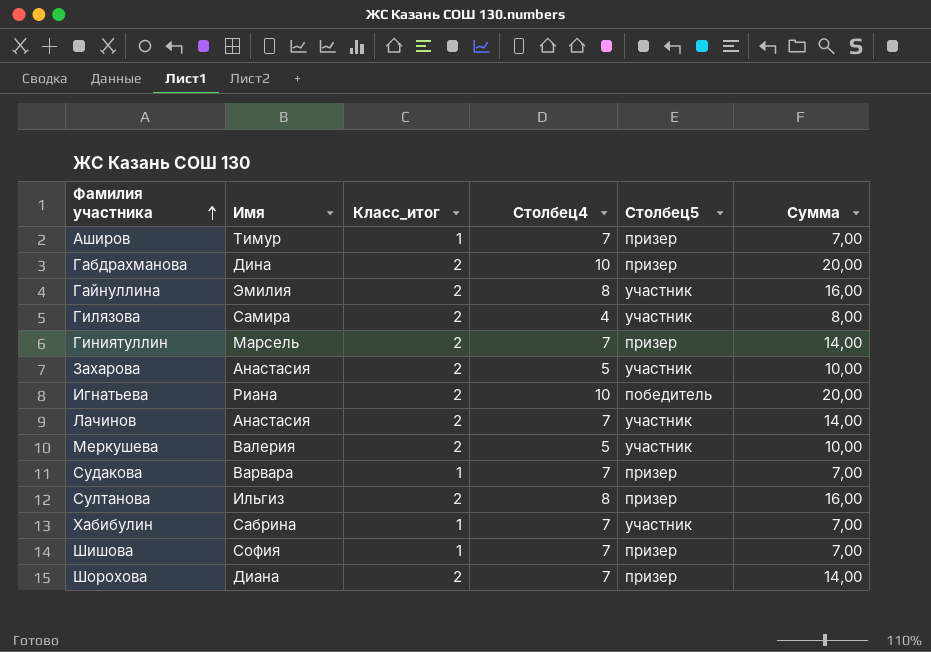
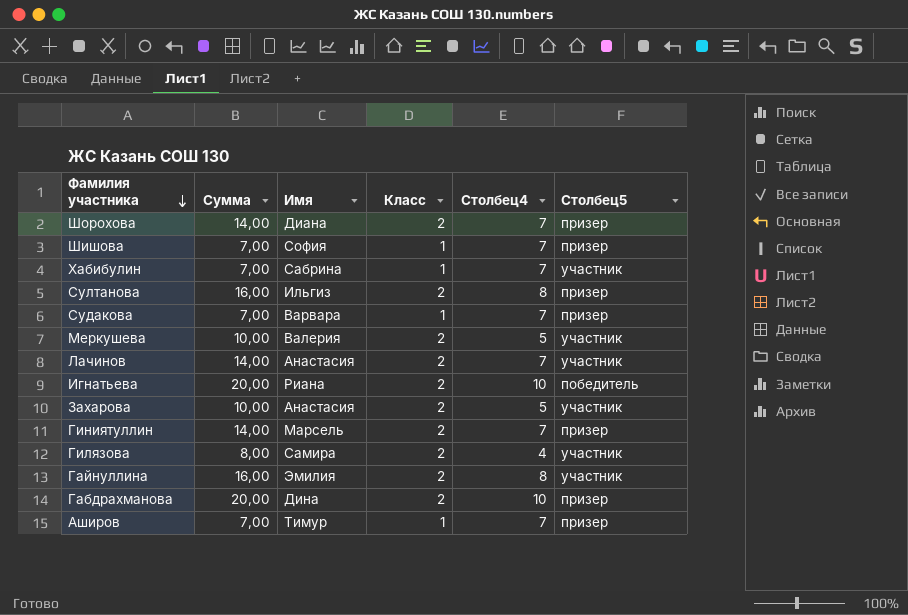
row order: Фамилия участника ascending -> Фамилия участника descending
column Сумма | position: 6 -> 2
column name: Класс_итог -> Класс

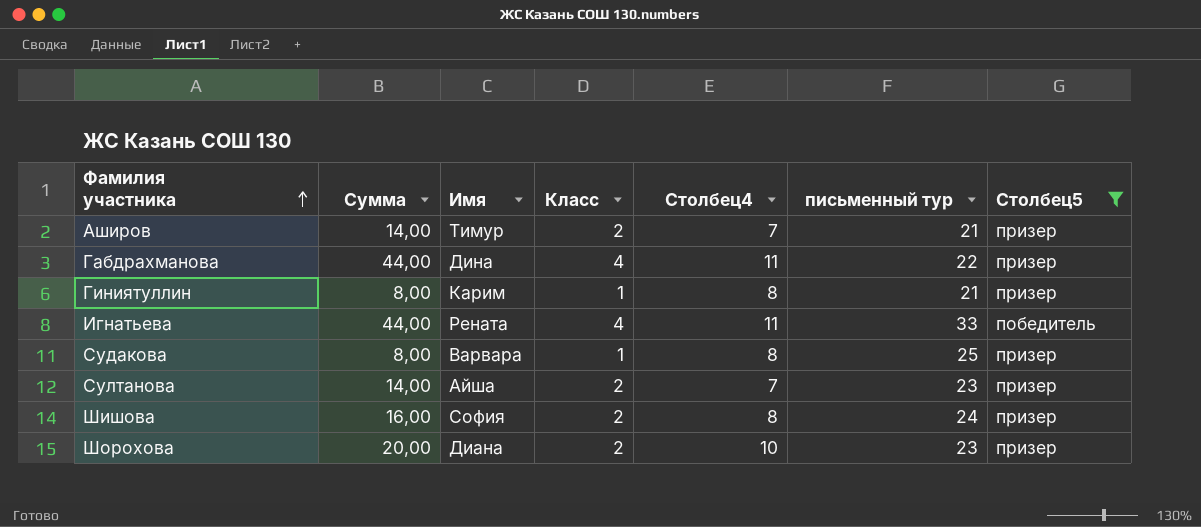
filter: none -> Столбец5 != участник
row order: Фамилия участника descending -> Фамилия участника ascending
column письменный тур | position: none -> 6
Аширов | Сумма: 7,00 -> 14,00
Аширов | Класс: 1 -> 2
Габдрахманова | Сумма: 20,00 -> 44,00
Габдрахманова | Класс: 2 -> 4
Габдрахманова | Столбец4: 10 -> 11
Гиниятуллин | Сумма: 14,00 -> 8,00
Гиниятуллин | Имя: Марсель -> Карим
Гиниятуллин | Класс: 2 -> 1
Гиниятуллин | Столбец4: 7 -> 8
Игнатьева | Сумма: 20,00 -> 44,00
Игнатьева | Имя: Риана -> Рената
Игнатьева | Класс: 2 -> 4
Игнатьева | Столбец4: 10 -> 11
Судакова | Сумма: 7,00 -> 8,00
Судакова | Столбец4: 7 -> 8
Султанова | Сумма: 16,00 -> 14,00
Султанова | Имя: Ильгиз -> Айша
Султанова | Столбец4: 8 -> 7
Шишова | Сумма: 7,00 -> 16,00
Шишова | Класс: 1 -> 2
Шишова | Столбец4: 7 -> 8
Шорохова | Сумма: 14,00 -> 20,00
Шорохова | Столбец4: 7 -> 10

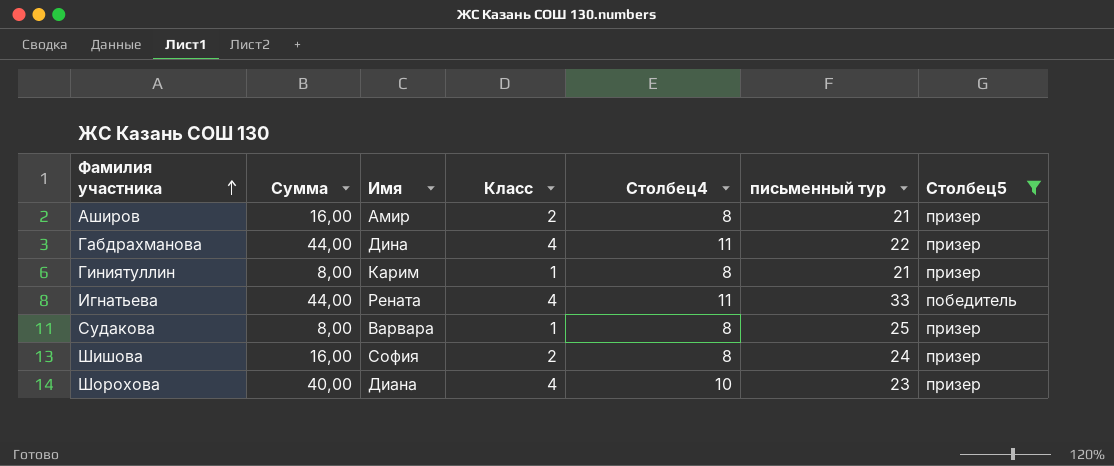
row Султанова: 14,00 | Айша | 2 | 7 | 23 | призер -> none
Аширов | Сумма: 14,00 -> 16,00
Аширов | Имя: Тимур -> Амир
Аширов | Столбец4: 7 -> 8
Шорохова | Сумма: 20,00 -> 40,00
Шорохова | Класс: 2 -> 4

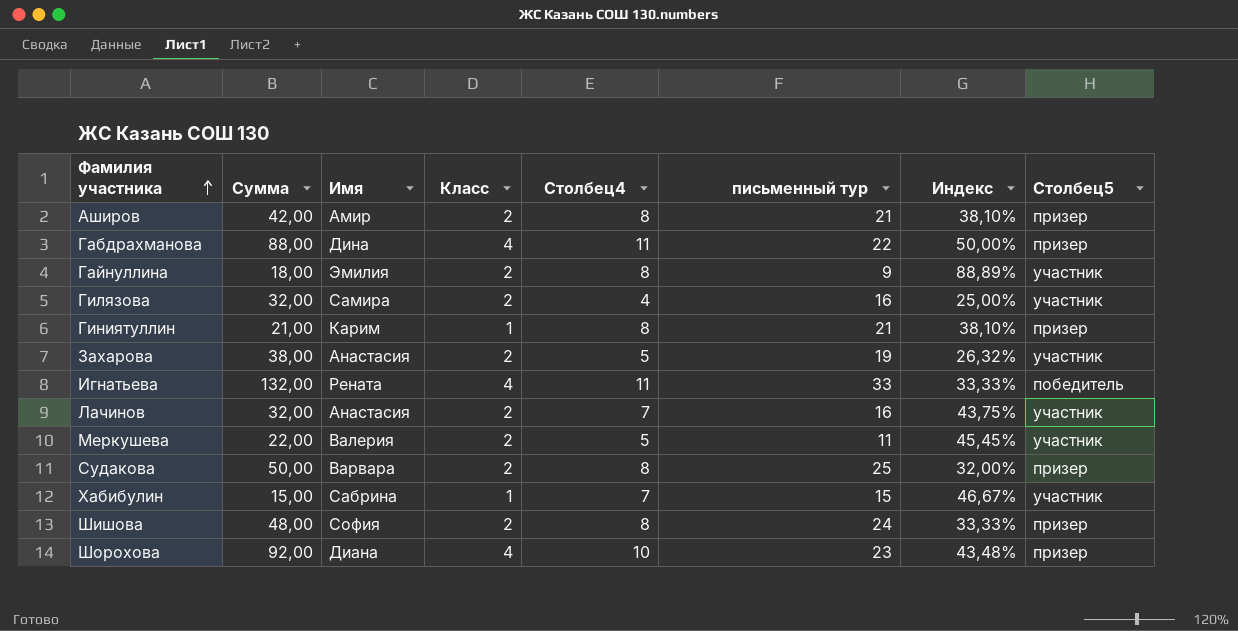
filter: Столбец5 != участник -> none
column Сумма | formula: [Класс] * [Столбец4] -> [Класс] * [письменный тур]
column Индекс | formula: none -> [Столбец4] / [письменный тур]
Судакова | Класс: 1 -> 2

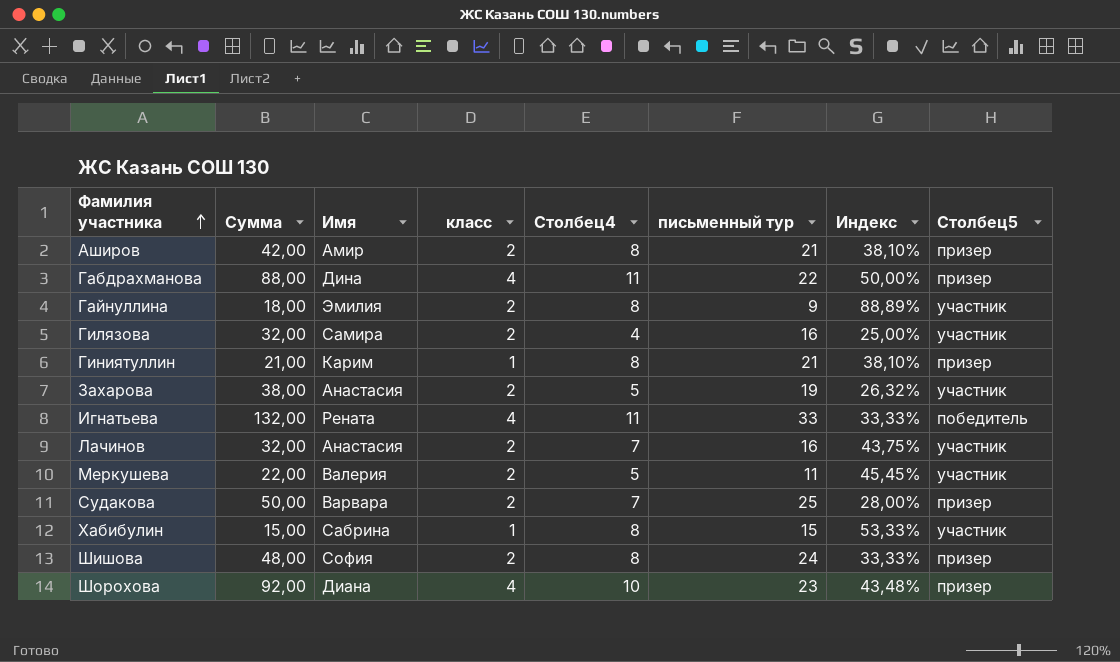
column name: Класс -> класс
Судакова | Столбец4: 8 -> 7
Судакова | Индекс: 32,00% -> 28,00%
Хабибулин | Столбец4: 7 -> 8
Хабибулин | Индекс: 46,67% -> 53,33%

